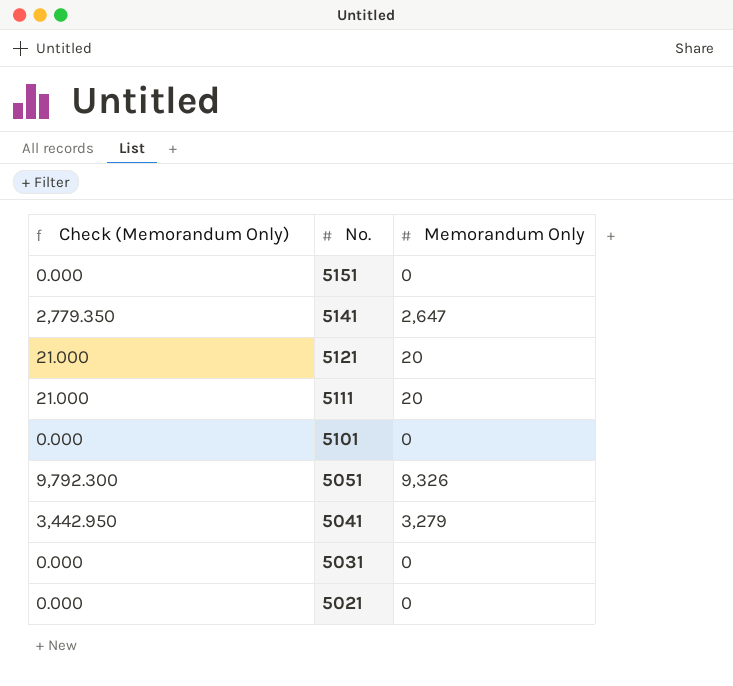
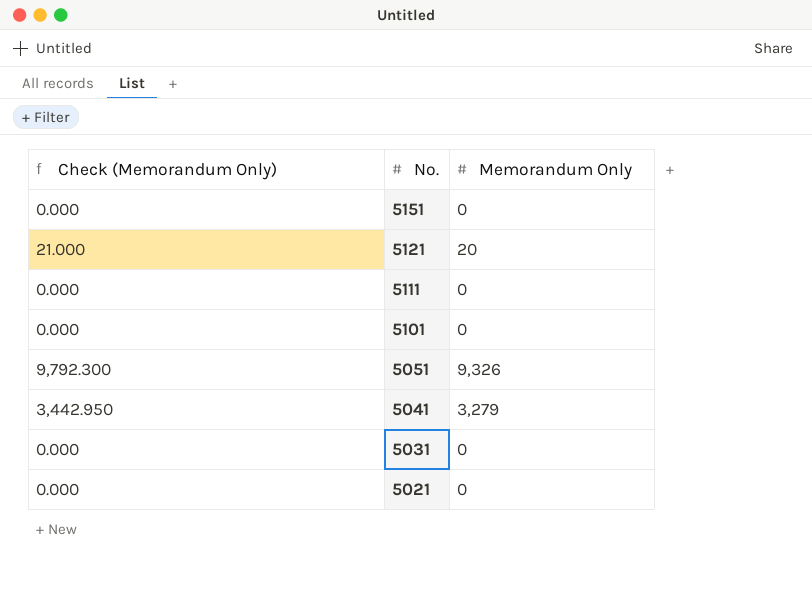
row 5141: 2,779.350 | 2,647 -> none
5111 | Check (Memorandum Only): 21.000 -> 0.000
5111 | Memorandum Only: 20 -> 0

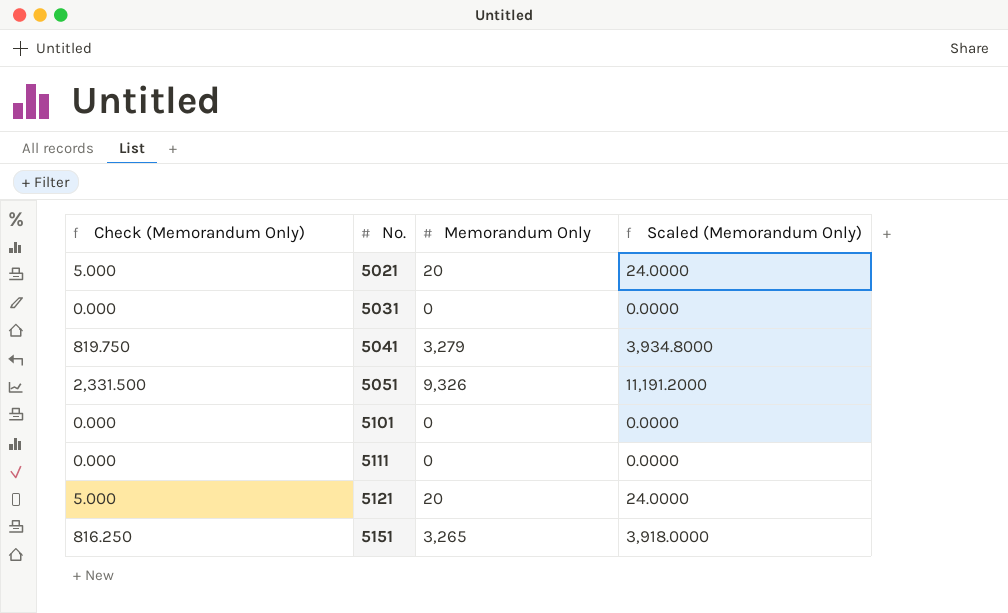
row order: No. descending -> No. ascending
column Check (Memorandum Only) | formula: [Memorandum Only] * 1.05 -> [Memorandum Only] * 0.25
column Scaled (Memorandum Only) | formula: none -> [Memorandum Only] * 1.2
5021 | Memorandum Only: 0 -> 20
5151 | Memorandum Only: 0 -> 3,265

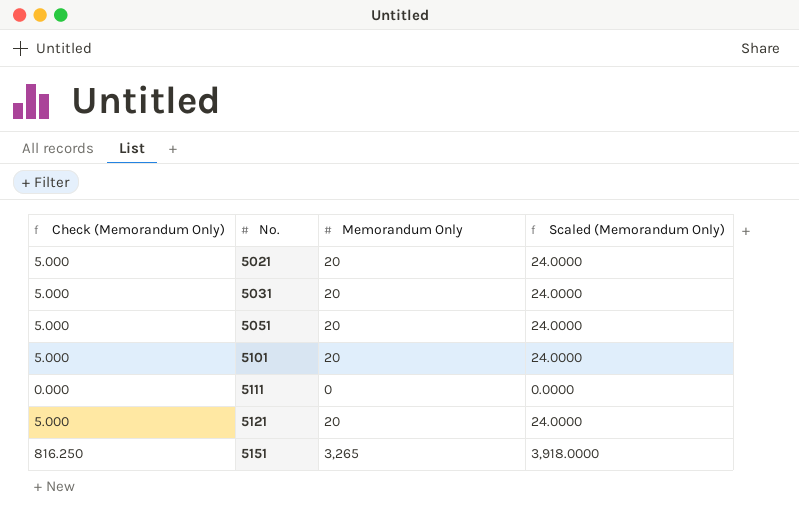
row 5041: 819.750 | 3,279 | 3,934.8000 -> none
5031 | Check (Memorandum Only): 0.000 -> 5.000
5031 | Memorandum Only: 0 -> 20
5031 | Scaled (Memorandum Only): 0.0000 -> 24.0000
5051 | Check (Memorandum Only): 2,331.500 -> 5.000
5051 | Memorandum Only: 9,326 -> 20
5051 | Scaled (Memorandum Only): 11,191.2000 -> 24.0000
5101 | Check (Memorandum Only): 0.000 -> 5.000
5101 | Memorandum Only: 0 -> 20
5101 | Scaled (Memorandum Only): 0.0000 -> 24.0000

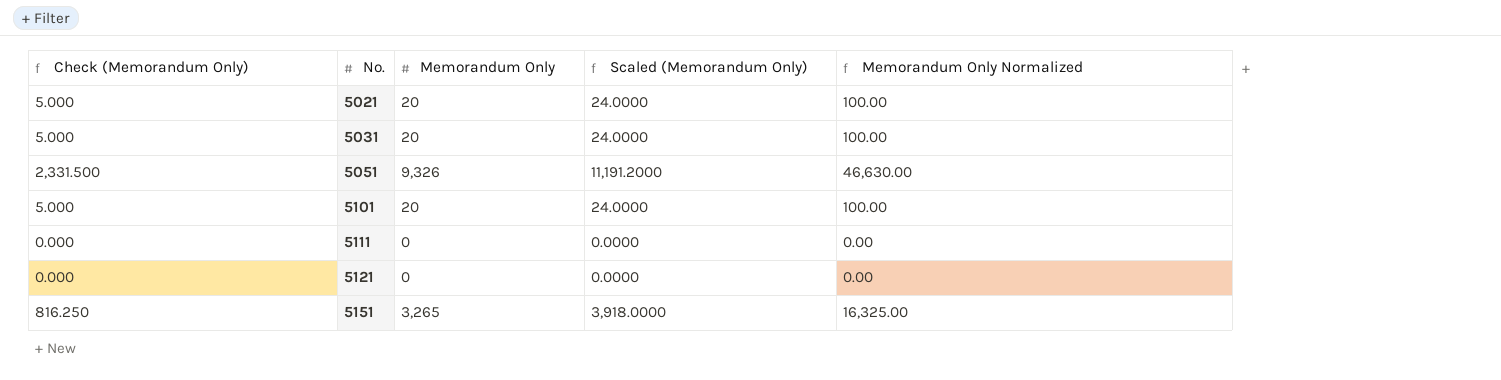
column Memorandum Only Normalized | formula: none -> [Memorandum Only] * 5
5051 | Check (Memorandum Only): 5.000 -> 2,331.500
5051 | Memorandum Only: 20 -> 9,326
5051 | Scaled (Memorandum Only): 24.0000 -> 11,191.2000
5121 | Check (Memorandum Only): 5.000 -> 0.000
5121 | Memorandum Only: 20 -> 0
5121 | Scaled (Memorandum Only): 24.0000 -> 0.0000

